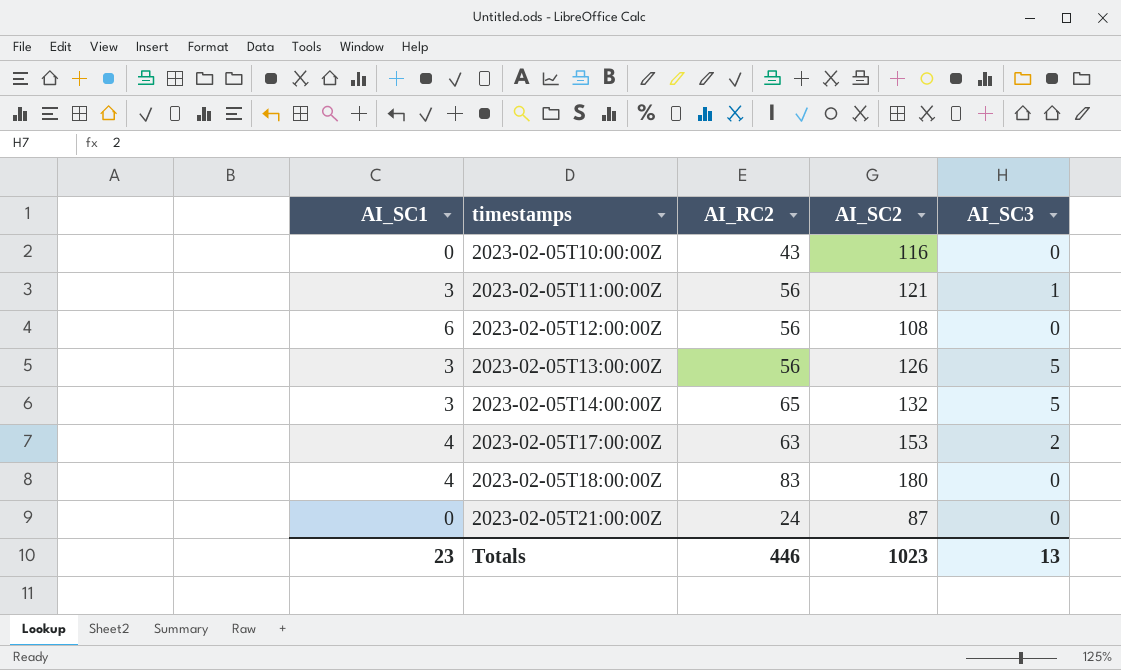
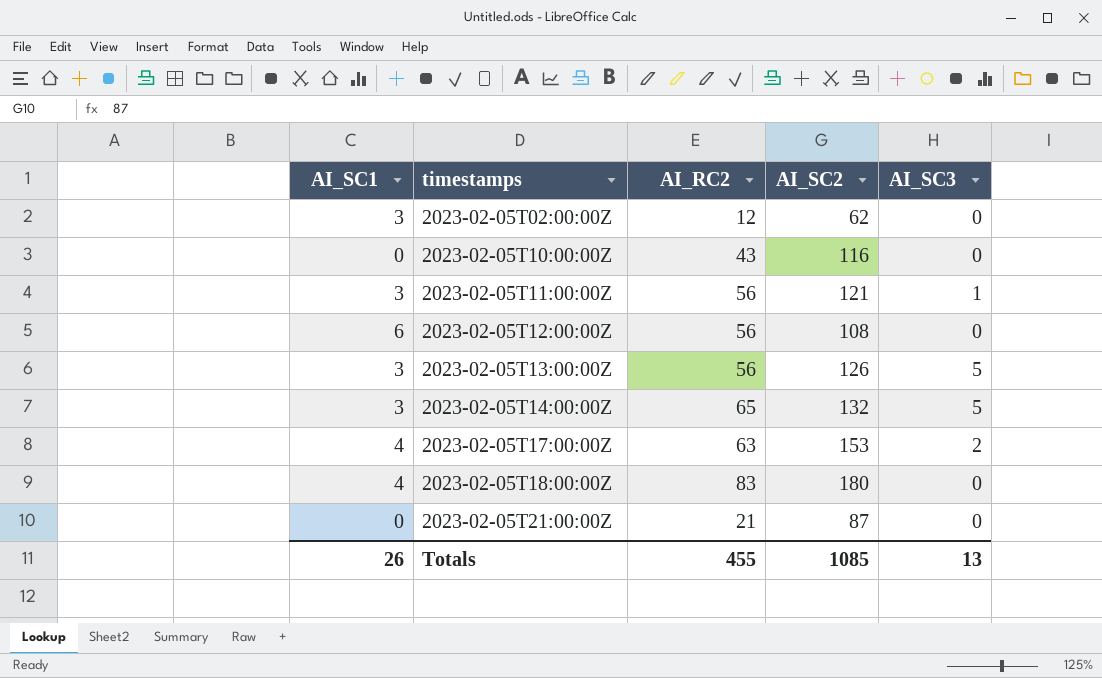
row 2023-02-05T02:00:00Z: none -> 3 | 12 | 62 | 0
2023-02-05T21:00:00Z | AI_RC2: 24 -> 21
Totals | AI_SC1: 23 -> 26
Totals | AI_RC2: 446 -> 455
Totals | AI_SC2: 1023 -> 1085

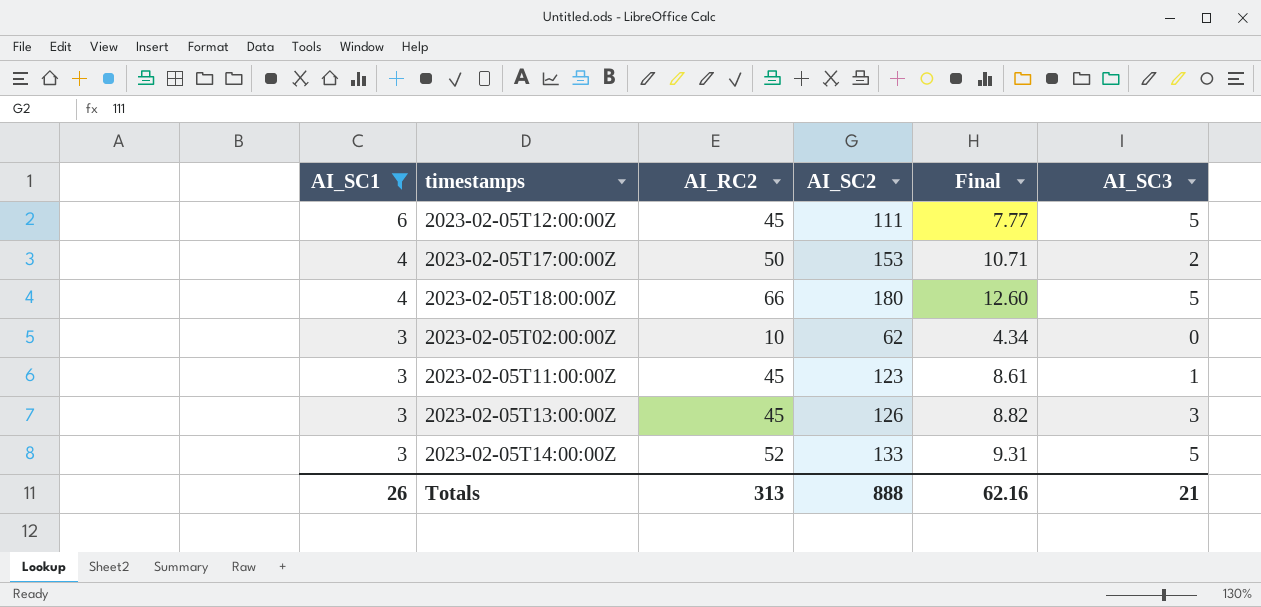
filter: none -> AI_SC1 != 0
row order: timestamps ascending -> AI_SC1 descending
column Final | formula: none -> [AI_SC2] * 0.07
2023-02-05T12:00:00Z | AI_RC2: 56 -> 45
2023-02-05T12:00:00Z | AI_SC2: 108 -> 111
2023-02-05T12:00:00Z | AI_SC3: 0 -> 5
2023-02-05T17:00:00Z | AI_RC2: 63 -> 50
2023-02-05T18:00:00Z | AI_RC2: 83 -> 66
2023-02-05T18:00:00Z | AI_SC3: 0 -> 5
2023-02-05T02:00:00Z | AI_RC2: 12 -> 10
2023-02-05T11:00:00Z | AI_RC2: 56 -> 45
2023-02-05T11:00:00Z | AI_SC2: 121 -> 123
2023-02-05T13:00:00Z | AI_RC2: 56 -> 45
2023-02-05T13:00:00Z | AI_SC3: 5 -> 3
2023-02-05T14:00:00Z | AI_RC2: 65 -> 52
2023-02-05T14:00:00Z | AI_SC2: 132 -> 133
Totals | AI_RC2: 455 -> 313
Totals | AI_SC2: 1085 -> 888
Totals | AI_SC3: 13 -> 21

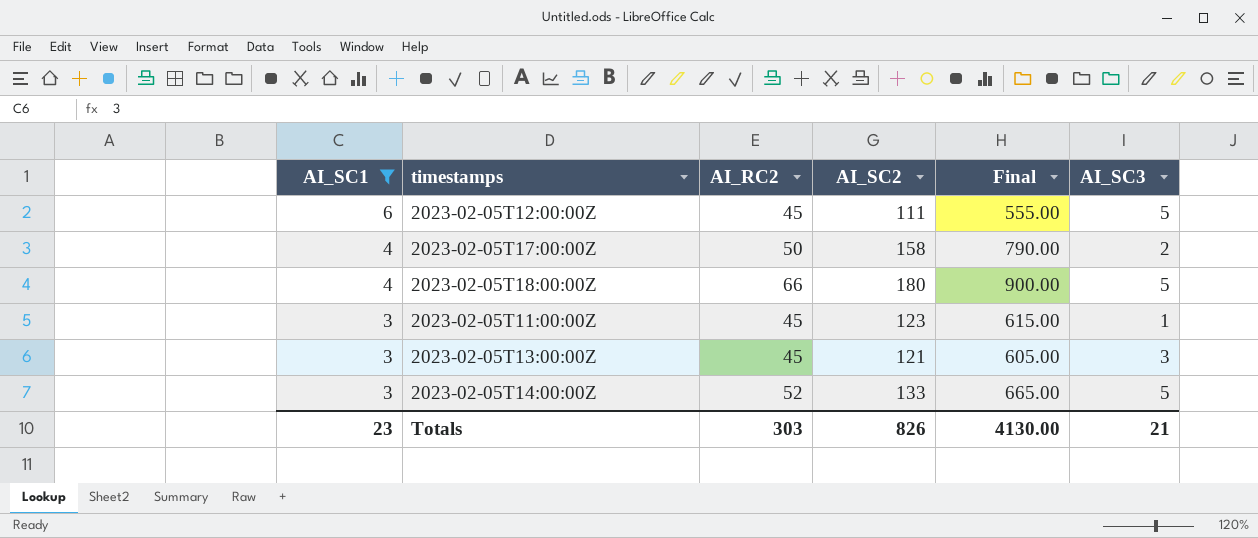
column Final | formula: [AI_SC2] * 0.07 -> [AI_SC2] * 5
row 2023-02-05T02:00:00Z: 3 | 10 | 62 | 4.34 | 0 -> none
2023-02-05T17:00:00Z | AI_SC2: 153 -> 158
2023-02-05T13:00:00Z | AI_SC2: 126 -> 121
Totals | AI_SC1: 26 -> 23
Totals | AI_RC2: 313 -> 303
Totals | AI_SC2: 888 -> 826
Totals | Final: 62.16 -> 4130.00

